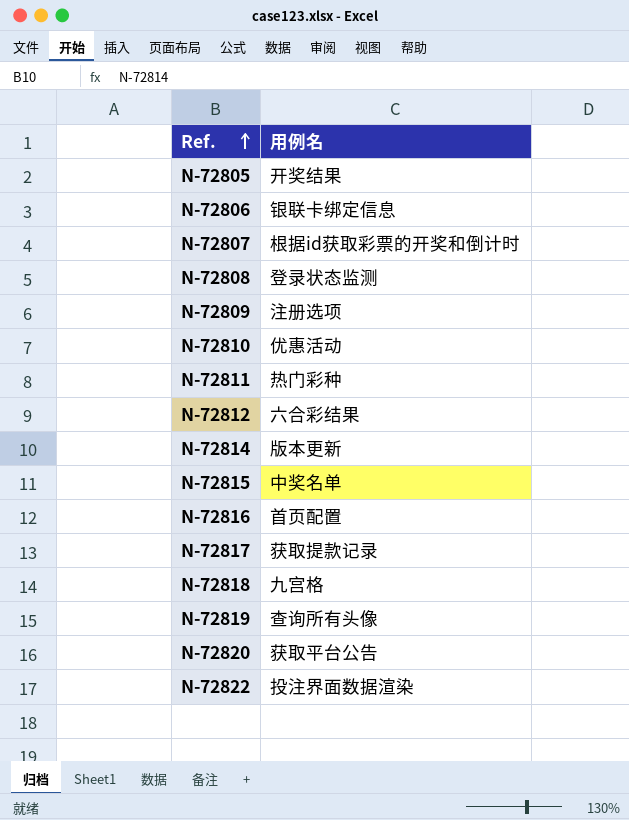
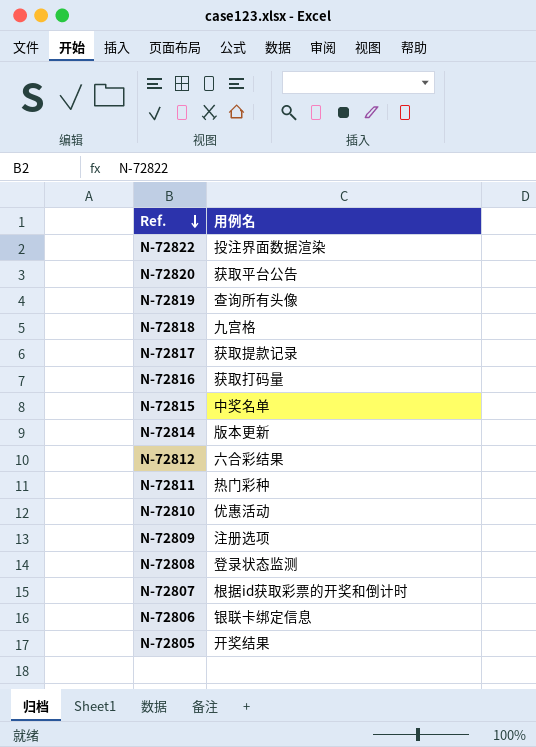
row order: Ref. ascending -> Ref. descending
N-72816 | 用例名: 首页配置 -> 获取打码量

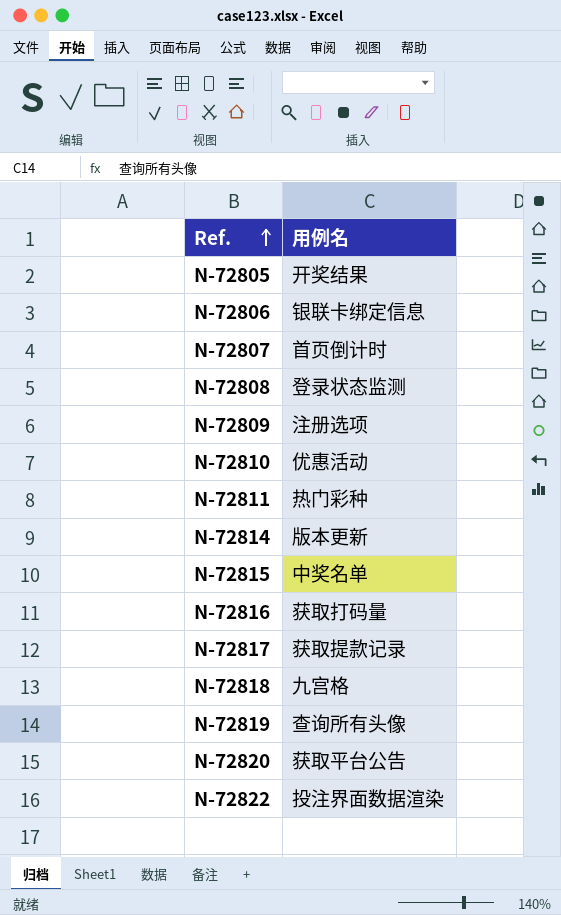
row order: Ref. descending -> Ref. ascending
row N-72812: 六合彩结果 -> none
N-72807 | 用例名: 根据id获取彩票的开奖和倒计时 -> 首页倒计时

